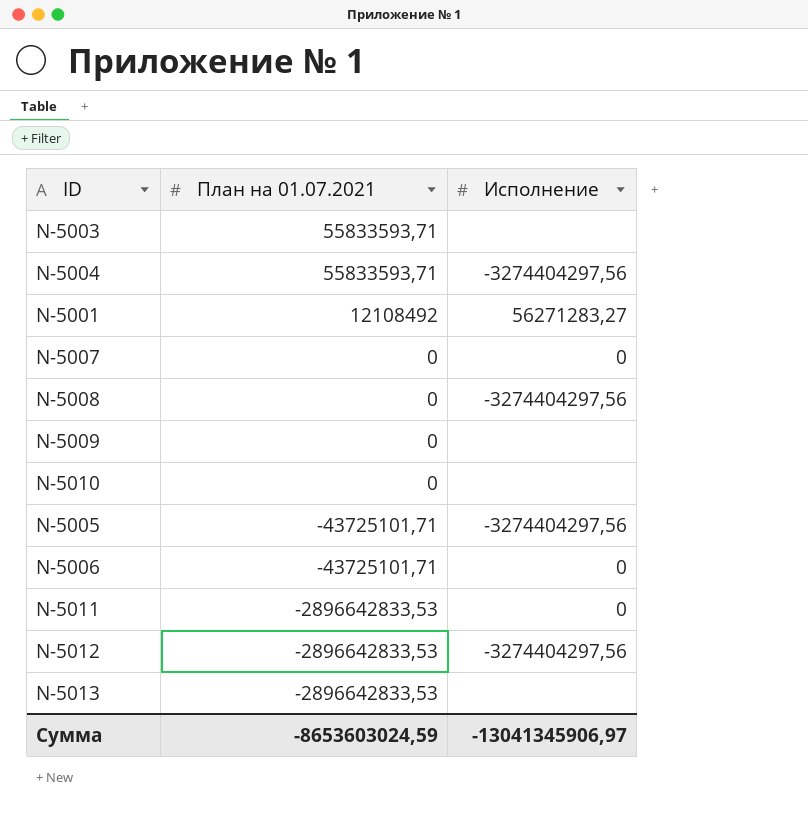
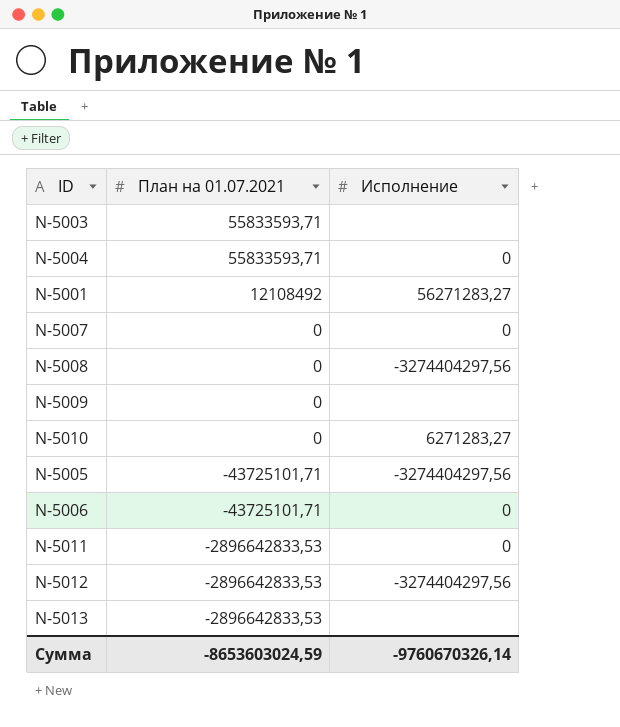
N-5004 | Исполнение: -3274404297,56 -> 0
N-5010 | Исполнение: none -> 6271283,27
Сумма | Исполнение: -13041345906,97 -> -9760670326,14

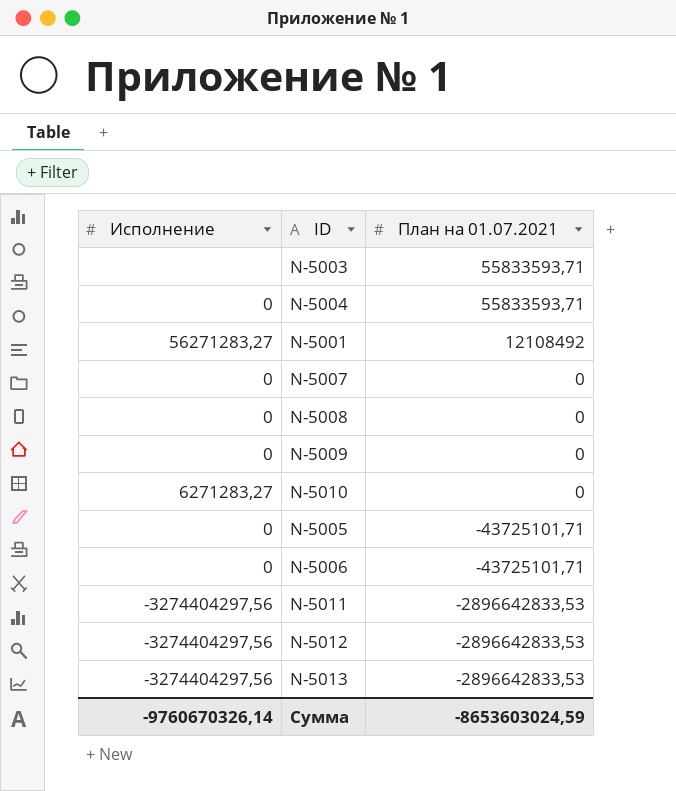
column Исполнение | position: 3 -> 1
N-5008 | Исполнение: -3274404297,56 -> 0
N-5009 | Исполнение: none -> 0
N-5005 | Исполнение: -3274404297,56 -> 0
N-5011 | Исполнение: 0 -> -3274404297,56
N-5013 | Исполнение: none -> -3274404297,56

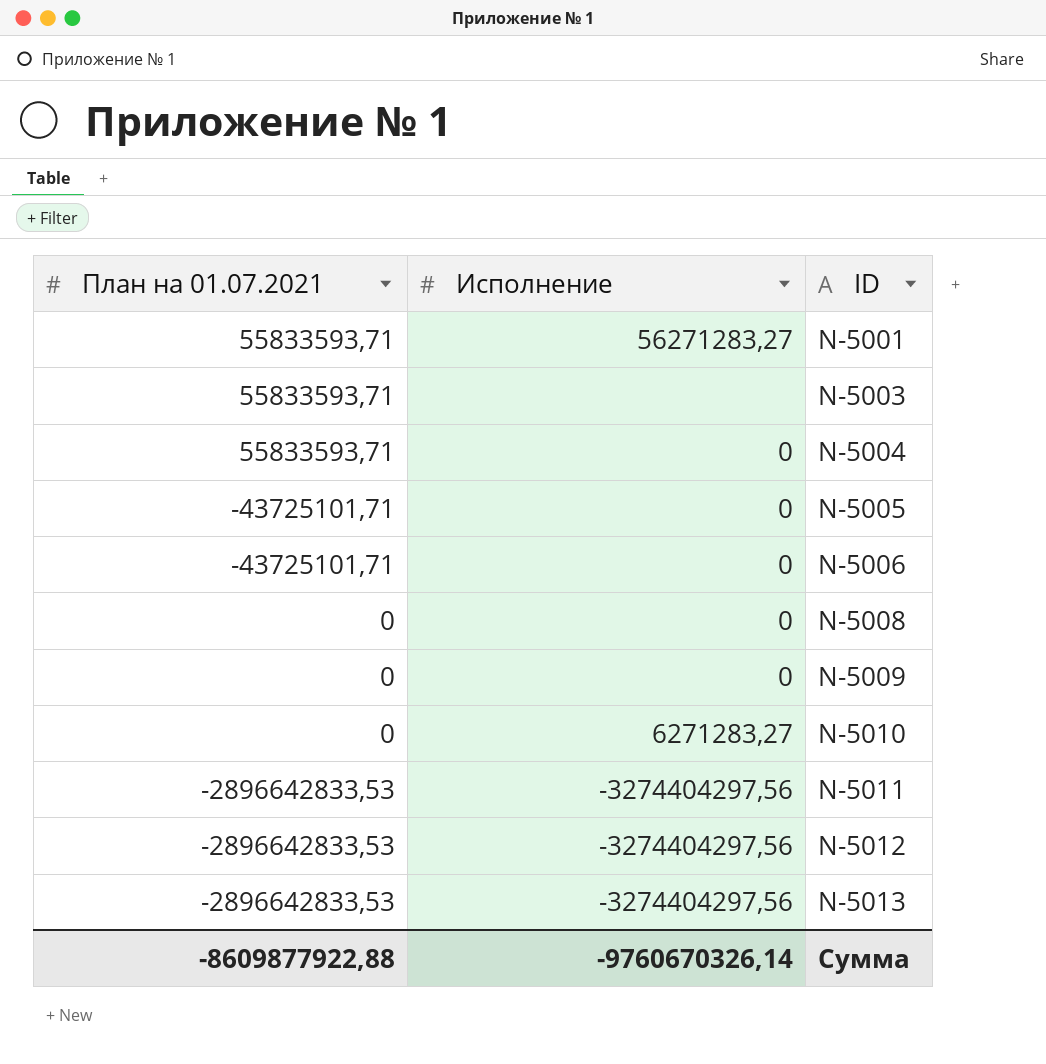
row order: План на 01.07.2021 descending -> ID ascending
column План на 01.07.2021 | position: 3 -> 1
row N-5007: 0 | 0 -> none
N-5001 | План на 01.07.2021: 12108492 -> 55833593,71
Сумма | План на 01.07.2021: -8653603024,59 -> -8609877922,88

